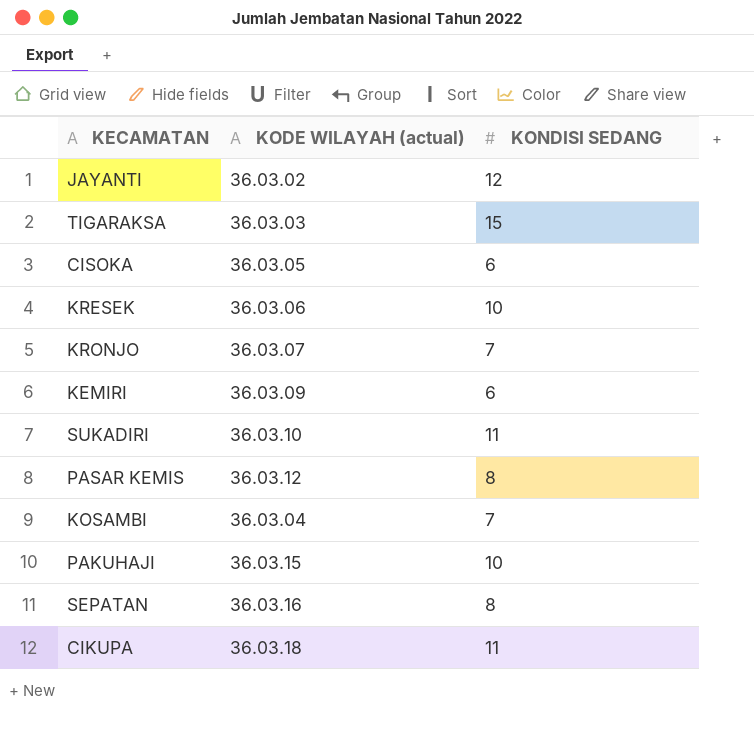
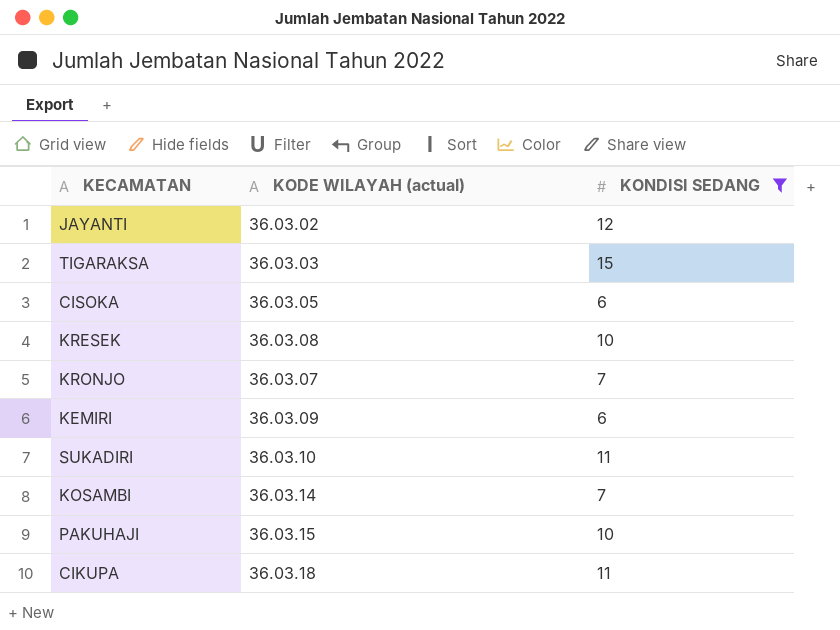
filter: none -> KONDISI SEDANG != 8
KRESEK | KODE WILAYAH (actual): 36.03.06 -> 36.03.08
KOSAMBI | KODE WILAYAH (actual): 36.03.04 -> 36.03.14

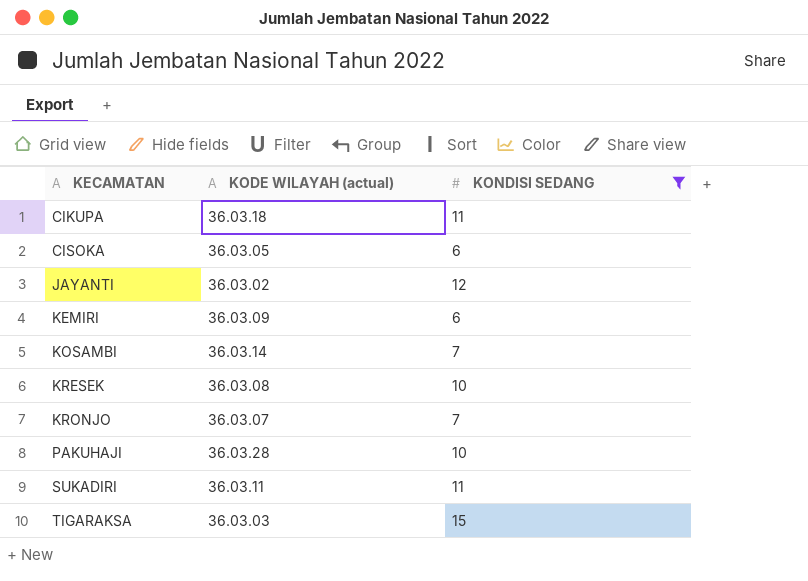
row order: none -> KECAMATAN ascending
PAKUHAJI | KODE WILAYAH (actual): 36.03.15 -> 36.03.28
SUKADIRI | KODE WILAYAH (actual): 36.03.10 -> 36.03.11

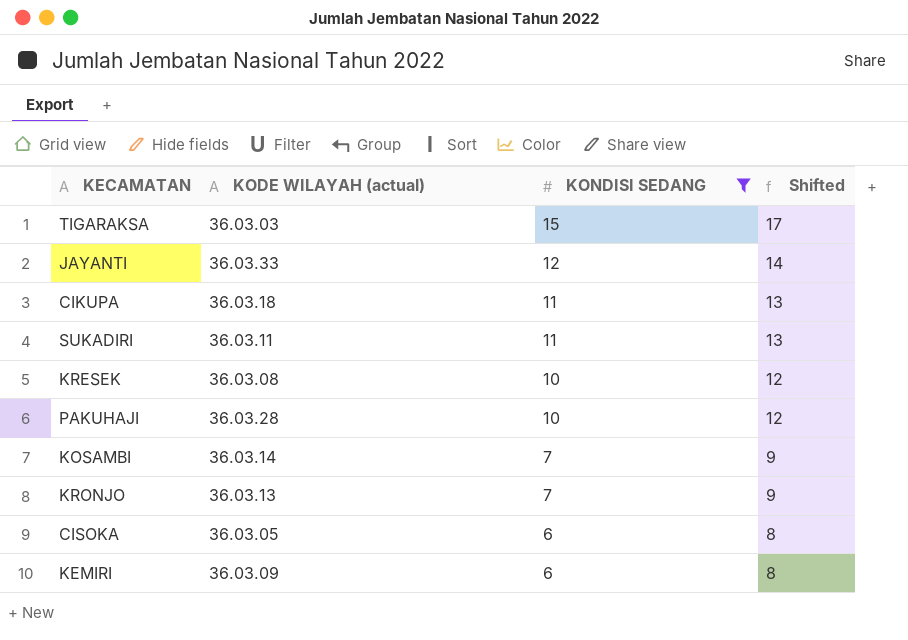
row order: KECAMATAN ascending -> KONDISI SEDANG descending
column Shifted | formula: none -> [KONDISI SEDANG] + 2
JAYANTI | KODE WILAYAH (actual): 36.03.02 -> 36.03.33
KRONJO | KODE WILAYAH (actual): 36.03.07 -> 36.03.13

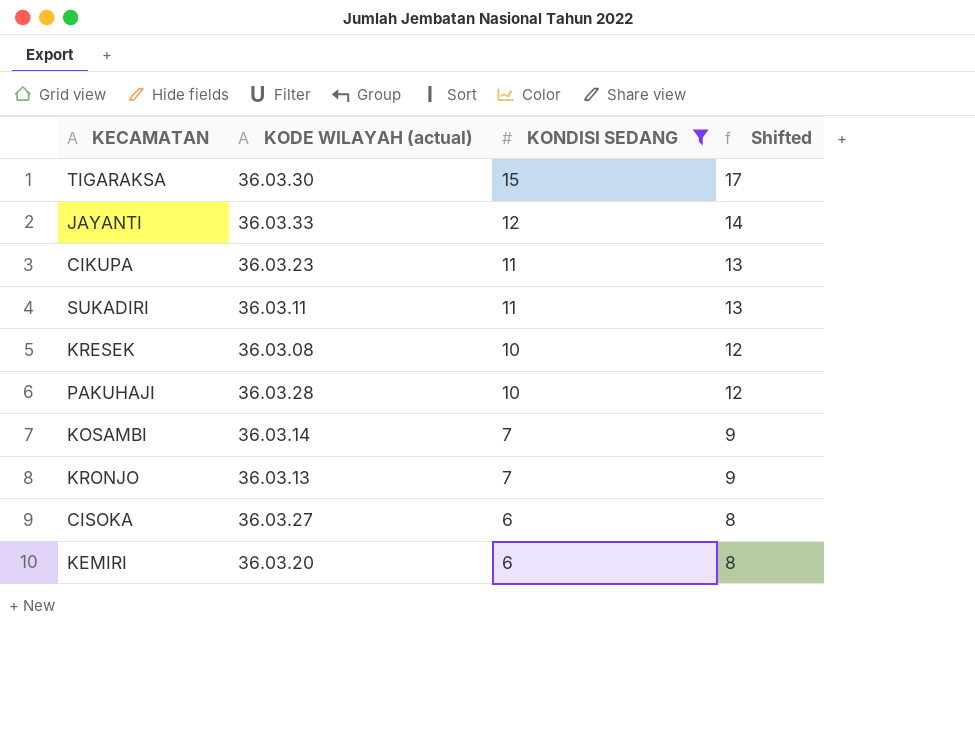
TIGARAKSA | KODE WILAYAH (actual): 36.03.03 -> 36.03.30
CIKUPA | KODE WILAYAH (actual): 36.03.18 -> 36.03.23
CISOKA | KODE WILAYAH (actual): 36.03.05 -> 36.03.27
KEMIRI | KODE WILAYAH (actual): 36.03.09 -> 36.03.20

